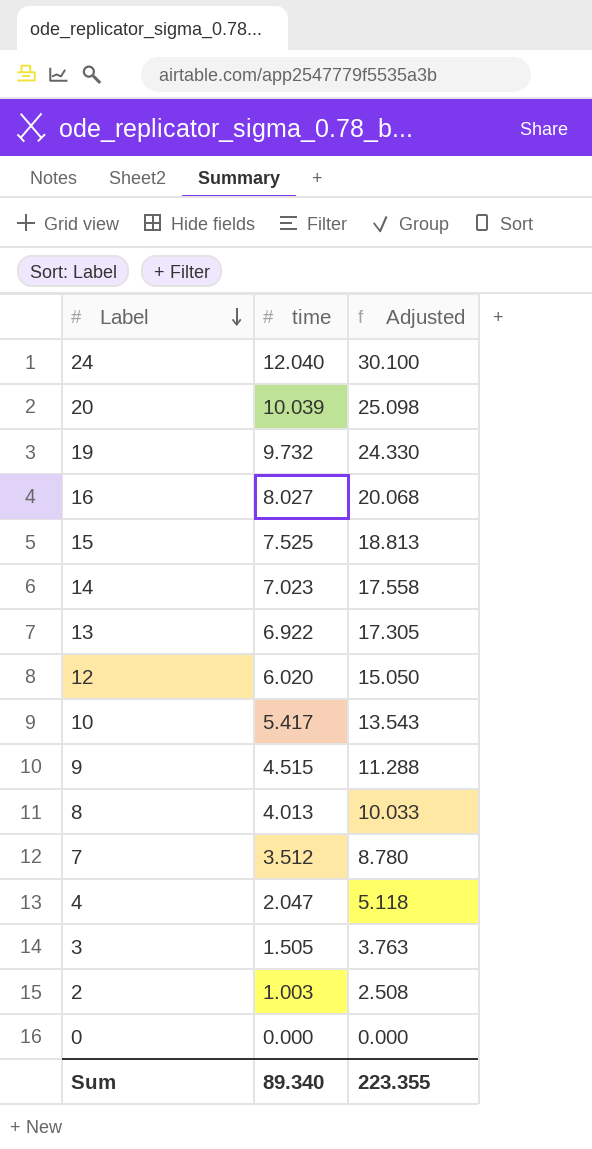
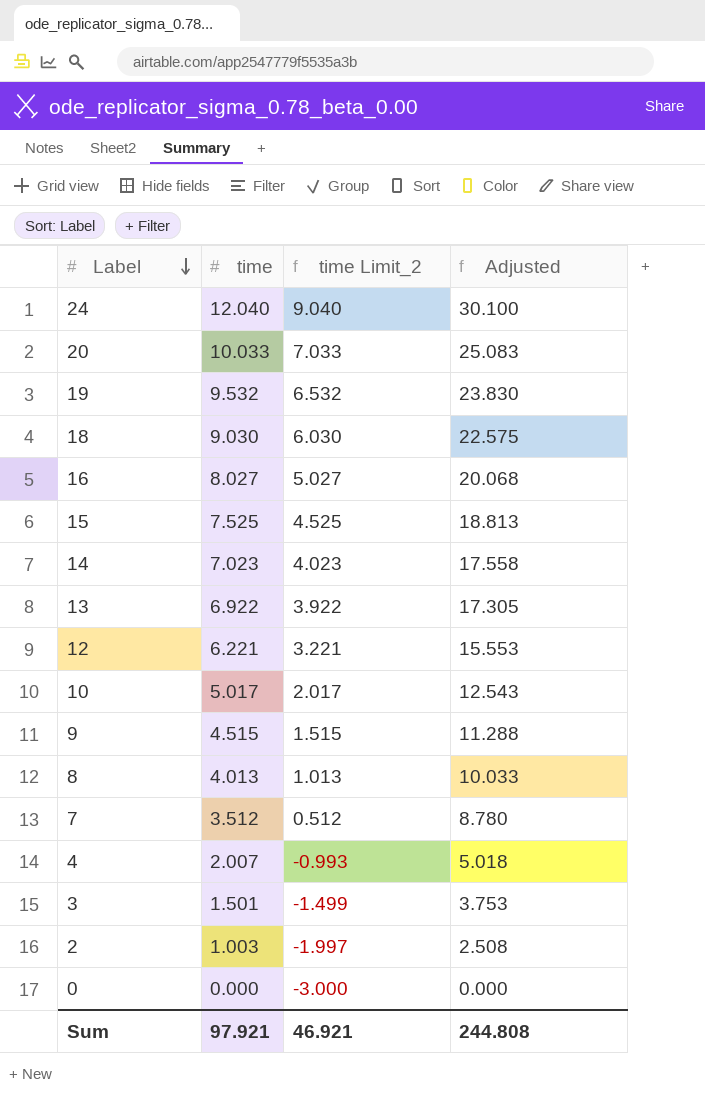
column time Limit_2 | formula: none -> [time] - 3
20 | time: 10.039 -> 10.033
20 | Adjusted: 25.098 -> 25.083
19 | time: 9.732 -> 9.532
19 | Adjusted: 24.330 -> 23.830
row 18: none -> 9.030 | 6.030 | 22.575
12 | time: 6.020 -> 6.221
12 | Adjusted: 15.050 -> 15.553
10 | time: 5.417 -> 5.017
10 | Adjusted: 13.543 -> 12.543
4 | time: 2.047 -> 2.007
4 | Adjusted: 5.118 -> 5.018
3 | time: 1.505 -> 1.501
3 | Adjusted: 3.763 -> 3.753
Sum | time: 89.340 -> 97.921
Sum | Adjusted: 223.355 -> 244.808

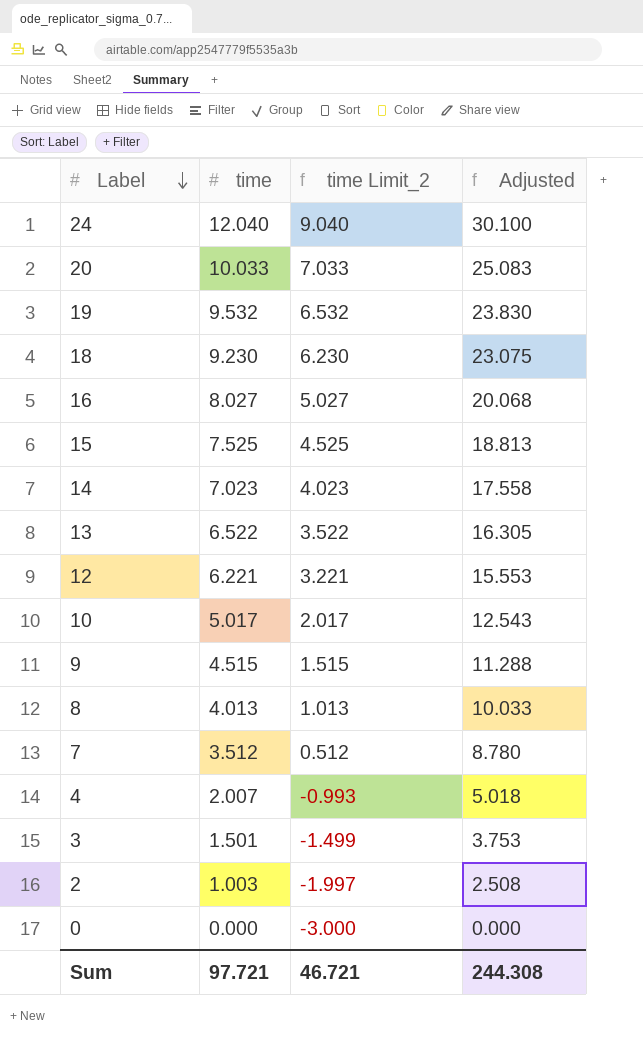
18 | time: 9.030 -> 9.230
18 | time Limit_2: 6.030 -> 6.230
18 | Adjusted: 22.575 -> 23.075
13 | time: 6.922 -> 6.522
13 | time Limit_2: 3.922 -> 3.522
13 | Adjusted: 17.305 -> 16.305
Sum | time: 97.921 -> 97.721
Sum | time Limit_2: 46.921 -> 46.721
Sum | Adjusted: 244.808 -> 244.308

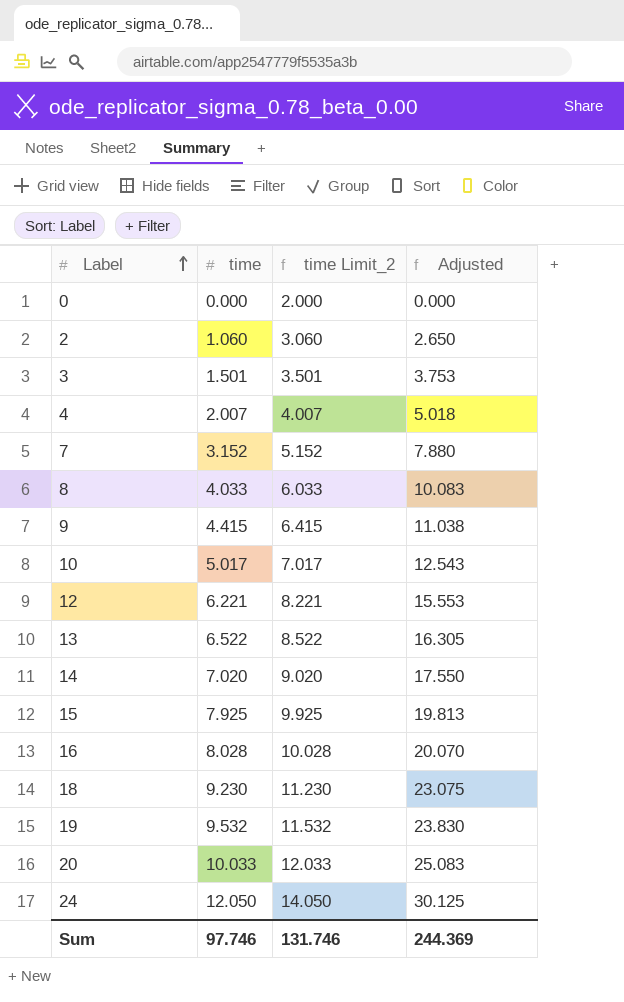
row order: Label descending -> Label ascending
column time Limit_2 | formula: [time] - 3 -> [time] + 2
2 | time: 1.003 -> 1.060
2 | Adjusted: 2.508 -> 2.650
7 | time: 3.512 -> 3.152
7 | Adjusted: 8.780 -> 7.880
8 | time: 4.013 -> 4.033
8 | Adjusted: 10.033 -> 10.083
9 | time: 4.515 -> 4.415
9 | Adjusted: 11.288 -> 11.038
14 | time: 7.023 -> 7.020
14 | Adjusted: 17.558 -> 17.550
15 | time: 7.525 -> 7.925
15 | Adjusted: 18.813 -> 19.813
16 | time: 8.027 -> 8.028
16 | Adjusted: 20.068 -> 20.070
24 | time: 12.040 -> 12.050
24 | Adjusted: 30.100 -> 30.125
Sum | time: 97.721 -> 97.746
Sum | time Limit_2: 46.721 -> 131.746
Sum | Adjusted: 244.308 -> 244.369

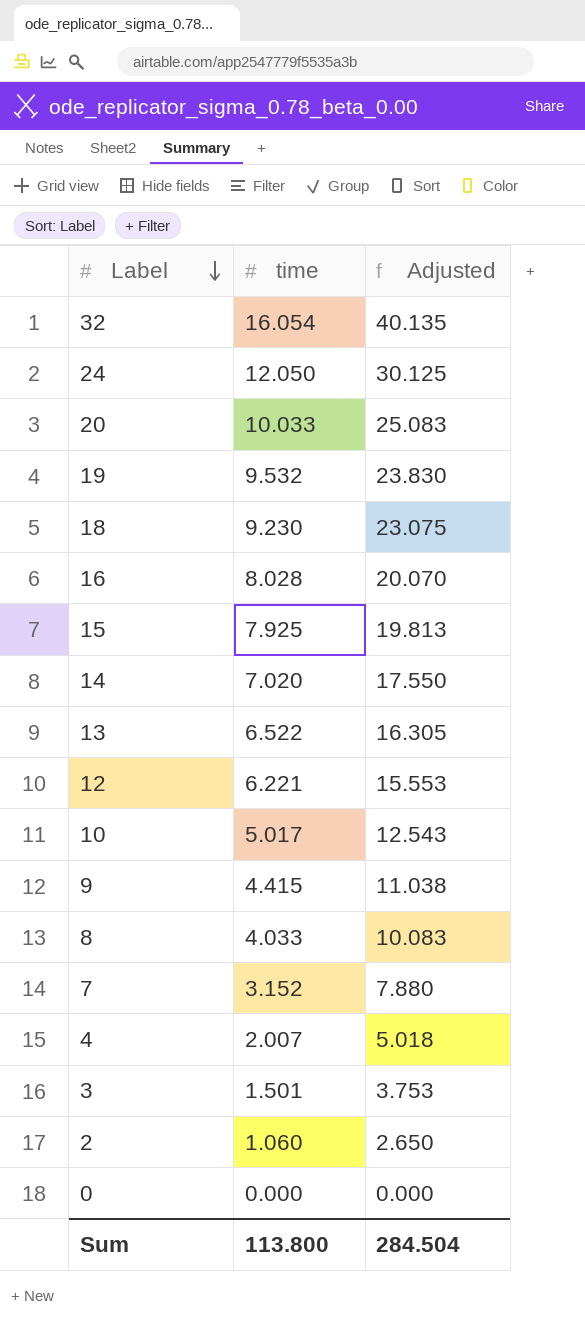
row order: Label ascending -> Label descending
column time Limit_2 | formula: [time] + 2 -> none
row 32: none -> 16.054 | 40.135
Sum | time: 97.746 -> 113.800
Sum | Adjusted: 244.369 -> 284.504

